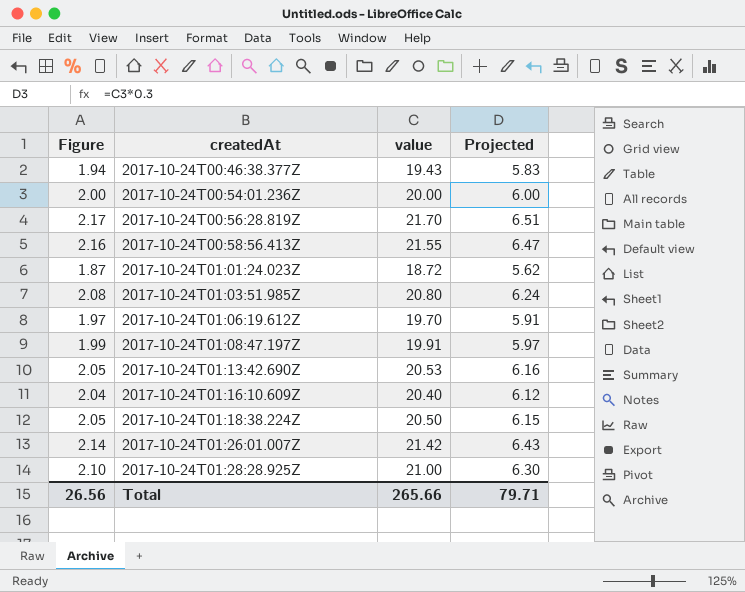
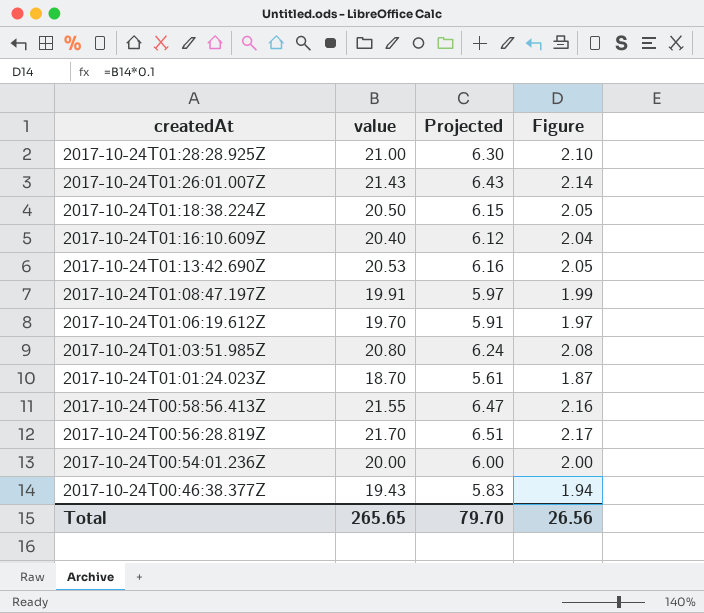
row order: createdAt ascending -> createdAt descending
column Figure | position: 1 -> 4
2017-10-24T01:26:01.007Z | value: 21.42 -> 21.43
2017-10-24T01:01:24.023Z | value: 18.72 -> 18.70
2017-10-24T01:01:24.023Z | Projected: 5.62 -> 5.61
Total | value: 265.66 -> 265.65
Total | Projected: 79.71 -> 79.70

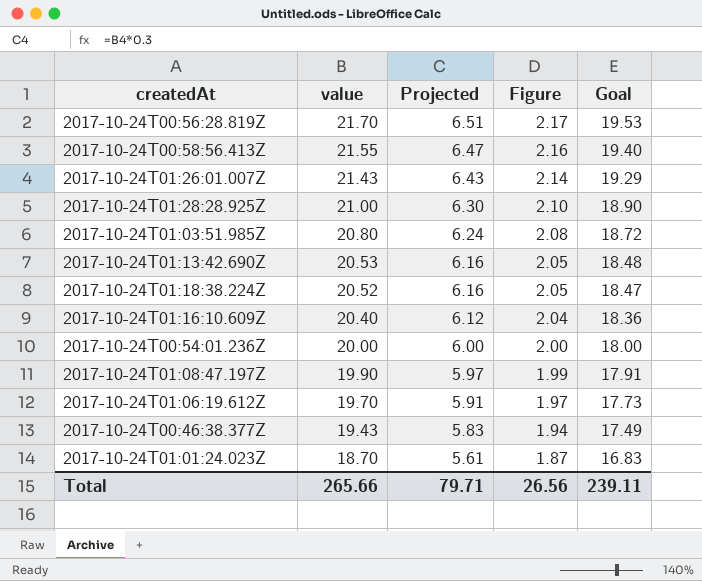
row order: createdAt descending -> value descending
column Goal | formula: none -> [value] * 0.9
2017-10-24T01:18:38.224Z | value: 20.50 -> 20.52
2017-10-24T01:18:38.224Z | Projected: 6.15 -> 6.16
2017-10-24T01:08:47.197Z | value: 19.91 -> 19.90
Total | value: 265.65 -> 265.66
Total | Projected: 79.70 -> 79.71

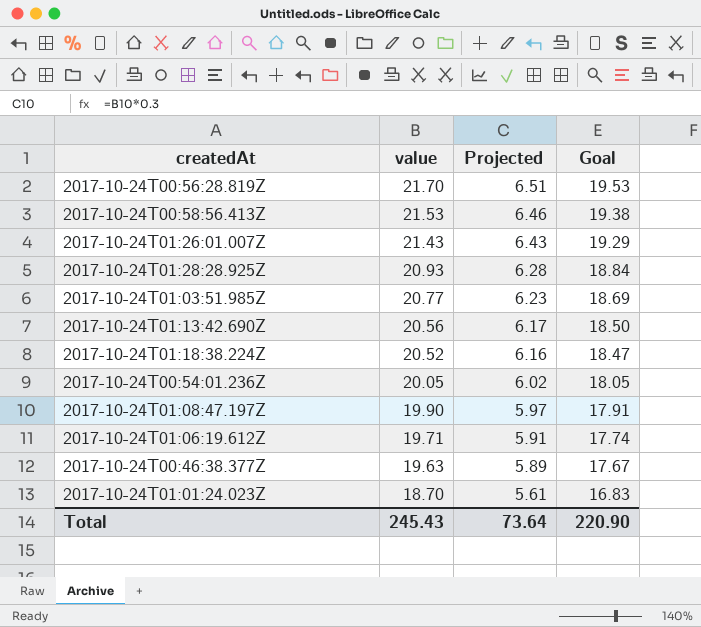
column Figure | formula: [value] * 0.1 -> none
row 2017-10-24T01:16:10.609Z: 20.40 | 6.12 | 2.04 | 18.36 -> none
2017-10-24T00:58:56.413Z | value: 21.55 -> 21.53
2017-10-24T00:58:56.413Z | Projected: 6.47 -> 6.46
2017-10-24T00:58:56.413Z | Goal: 19.40 -> 19.38
2017-10-24T01:28:28.925Z | value: 21.00 -> 20.93
2017-10-24T01:28:28.925Z | Projected: 6.30 -> 6.28
2017-10-24T01:28:28.925Z | Goal: 18.90 -> 18.84
2017-10-24T01:03:51.985Z | value: 20.80 -> 20.77
2017-10-24T01:03:51.985Z | Projected: 6.24 -> 6.23
2017-10-24T01:03:51.985Z | Goal: 18.72 -> 18.69
2017-10-24T01:13:42.690Z | value: 20.53 -> 20.56
2017-10-24T01:13:42.690Z | Projected: 6.16 -> 6.17
2017-10-24T01:13:42.690Z | Goal: 18.48 -> 18.50
2017-10-24T00:54:01.236Z | value: 20.00 -> 20.05
2017-10-24T00:54:01.236Z | Projected: 6.00 -> 6.02
2017-10-24T00:54:01.236Z | Goal: 18.00 -> 18.05
2017-10-24T01:06:19.612Z | value: 19.70 -> 19.71
2017-10-24T01:06:19.612Z | Goal: 17.73 -> 17.74
2017-10-24T00:46:38.377Z | value: 19.43 -> 19.63
2017-10-24T00:46:38.377Z | Projected: 5.83 -> 5.89
2017-10-24T00:46:38.377Z | Goal: 17.49 -> 17.67
Total | value: 265.66 -> 245.43
Total | Projected: 79.71 -> 73.64
Total | Goal: 239.11 -> 220.90

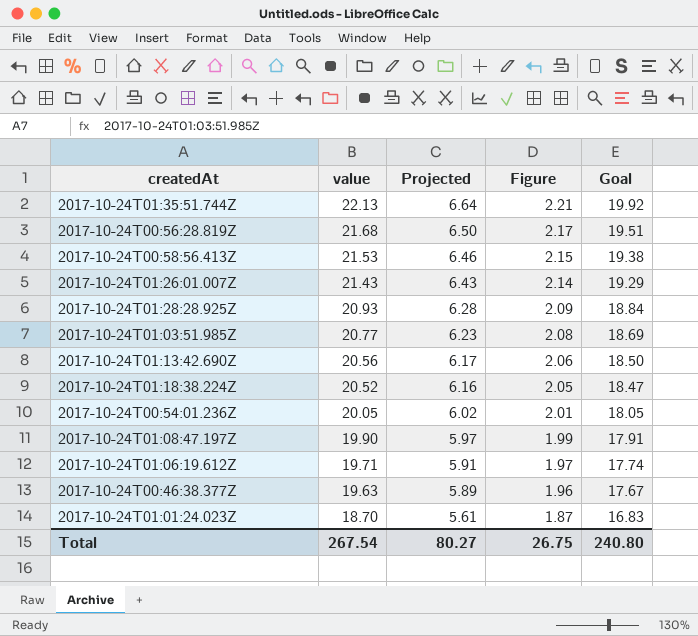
column Figure | formula: none -> [value] * 0.1
row 2017-10-24T01:35:51.744Z: none -> 22.13 | 6.64 | 2.21 | 19.92
2017-10-24T00:56:28.819Z | value: 21.70 -> 21.68
2017-10-24T00:56:28.819Z | Projected: 6.51 -> 6.50
2017-10-24T00:56:28.819Z | Goal: 19.53 -> 19.51
Total | value: 245.43 -> 267.54
Total | Projected: 73.64 -> 80.27
Total | Goal: 220.90 -> 240.80

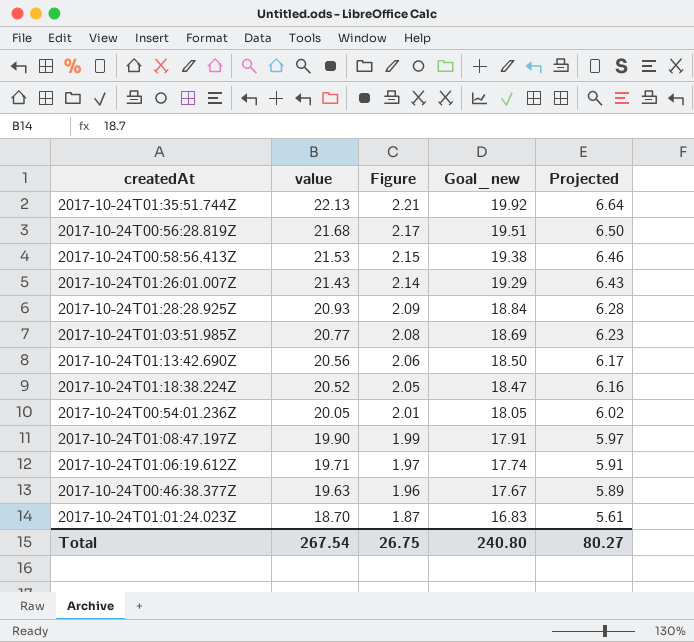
column name: Goal -> Goal_new
column Projected | position: 3 -> 5

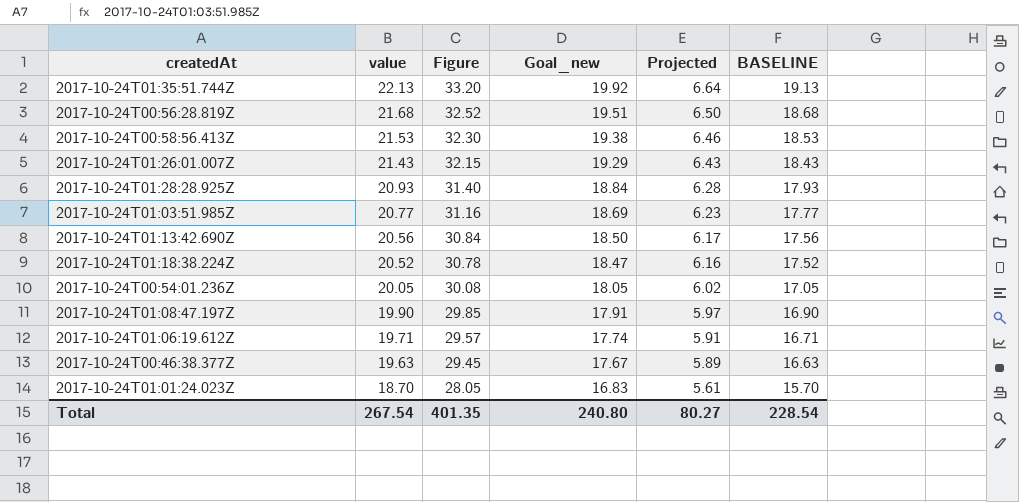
column Figure | formula: [value] * 0.1 -> [value] * 1.5
column BASELINE | formula: none -> [value] - 3
Total | Figure: 26.75 -> 401.35

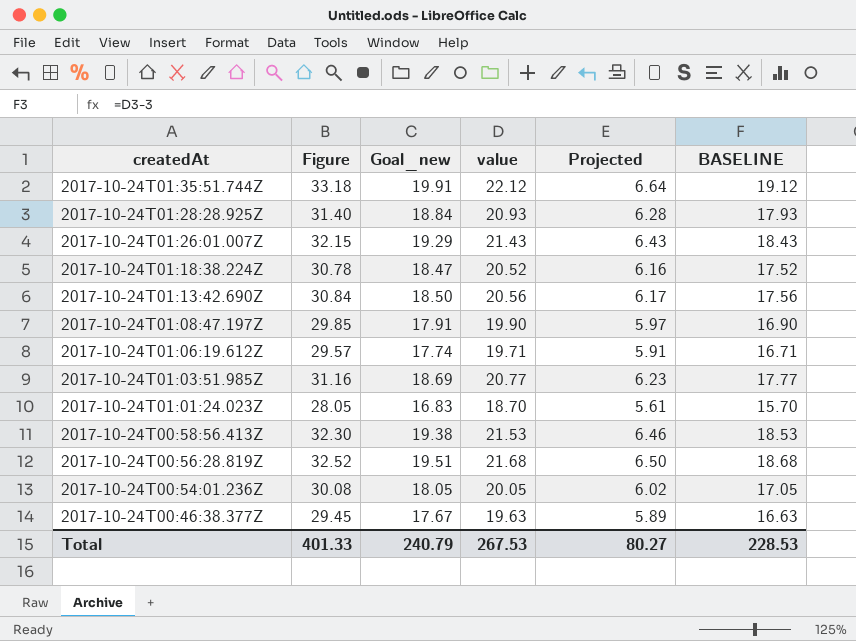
row order: value descending -> createdAt descending
column value | position: 2 -> 4
2017-10-24T01:35:51.744Z | Figure: 33.20 -> 33.18
2017-10-24T01:35:51.744Z | Goal_new: 19.92 -> 19.91
2017-10-24T01:35:51.744Z | value: 22.13 -> 22.12
2017-10-24T01:35:51.744Z | BASELINE: 19.13 -> 19.12
Total | Figure: 401.35 -> 401.33
Total | Goal_new: 240.80 -> 240.79
Total | value: 267.54 -> 267.53
Total | BASELINE: 228.54 -> 228.53

